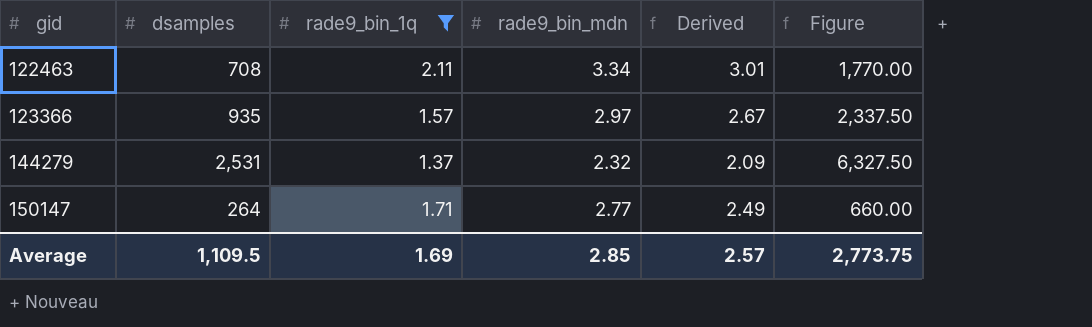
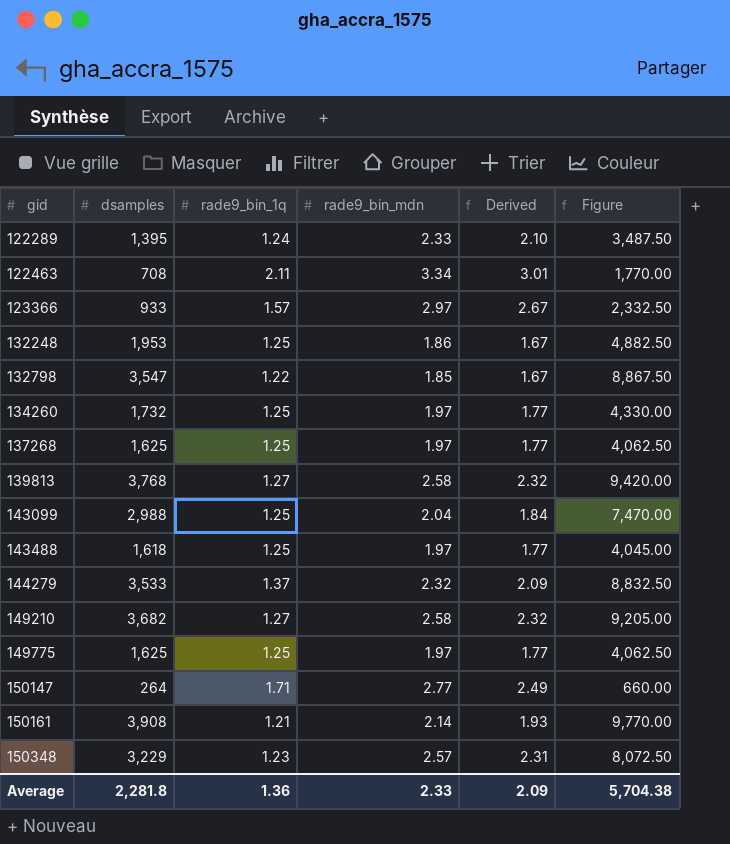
filter: rade9_bin_1q >= 1.37 -> none
123366 | dsamples: 935 -> 933
123366 | Figure: 2,337.50 -> 2,332.50
144279 | dsamples: 2,531 -> 3,533
144279 | Figure: 6,327.50 -> 8,832.50
Average | dsamples: 1,109.5 -> 2,281.8
Average | rade9_bin_1q: 1.69 -> 1.36
Average | rade9_bin_mdn: 2.85 -> 2.33
Average | Derived: 2.57 -> 2.09
Average | Figure: 2,773.75 -> 5,704.38

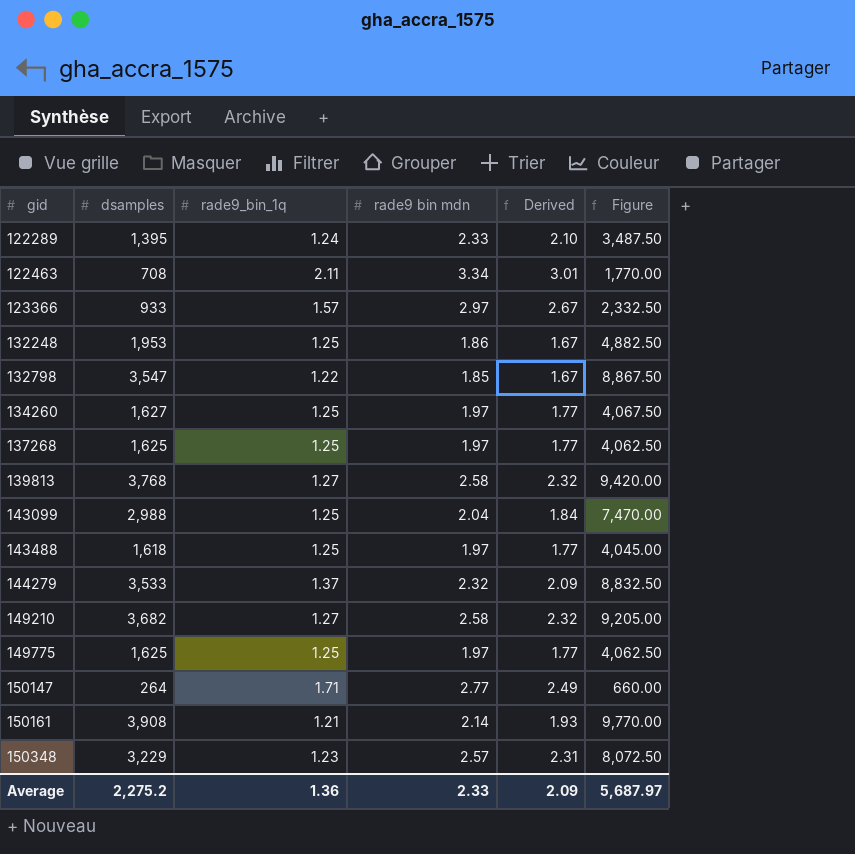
column name: rade9_bin_mdn -> rade9 bin mdn
134260 | dsamples: 1,732 -> 1,627
134260 | Figure: 4,330.00 -> 4,067.50
Average | dsamples: 2,281.8 -> 2,275.2
Average | Figure: 5,704.38 -> 5,687.97

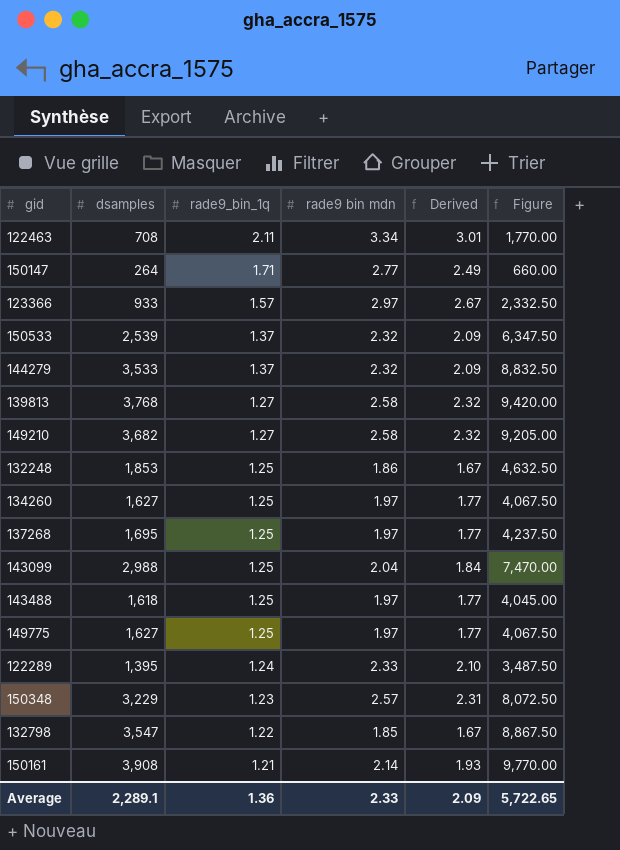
row order: gid ascending -> rade9_bin_1q descending
row 150533: none -> 2,539 | 1.37 | 2.32 | 2.09 | 6,347.50
132248 | dsamples: 1,953 -> 1,853
132248 | Figure: 4,882.50 -> 4,632.50
137268 | dsamples: 1,625 -> 1,695
137268 | Figure: 4,062.50 -> 4,237.50
149775 | dsamples: 1,625 -> 1,627
149775 | Figure: 4,062.50 -> 4,067.50
Average | dsamples: 2,275.2 -> 2,289.1
Average | Figure: 5,687.97 -> 5,722.65

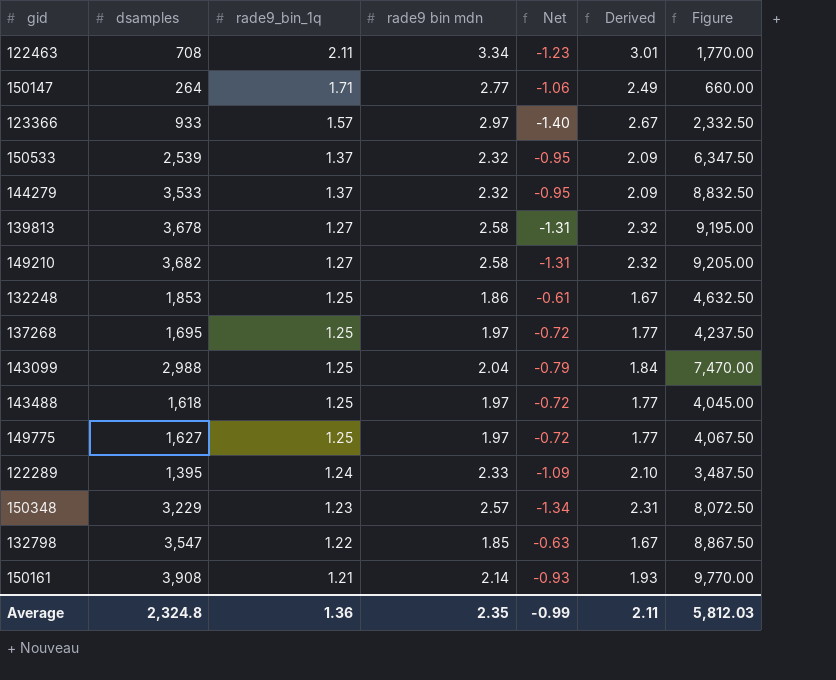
column Net | formula: none -> [rade9_bin_1q] - [rade9 bin mdn]
row 134260: 1,627 | 1.25 | 1.97 | 1.77 | 4,067.50 -> none
139813 | dsamples: 3,768 -> 3,678
139813 | Figure: 9,420.00 -> 9,195.00
Average | dsamples: 2,289.1 -> 2,324.8
Average | rade9 bin mdn: 2.33 -> 2.35
Average | Derived: 2.09 -> 2.11
Average | Figure: 5,722.65 -> 5,812.03

